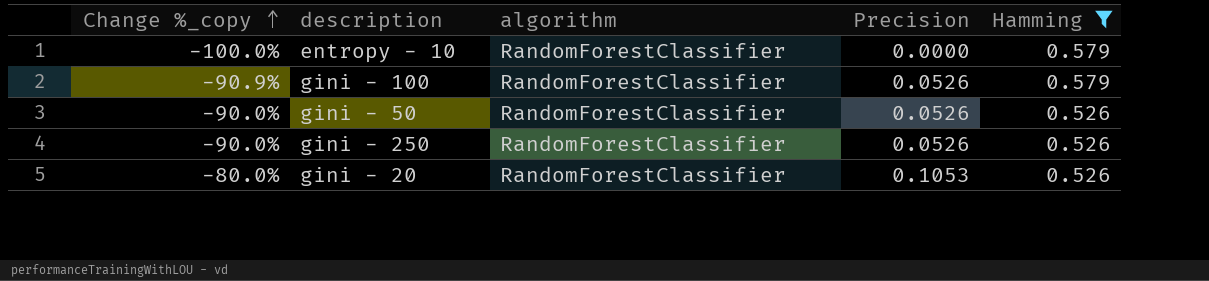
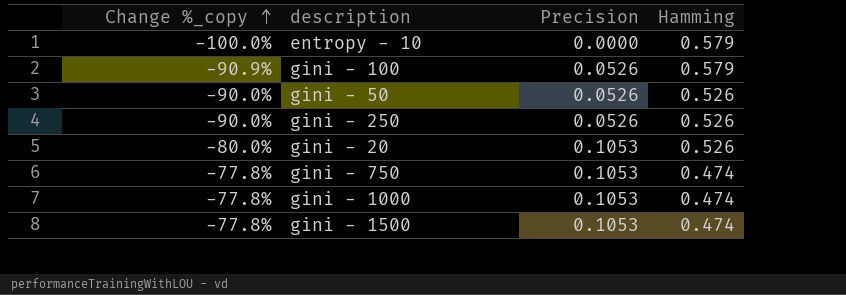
filter: Hamming != 0.474 -> none
column algorithm | position: 3 -> none

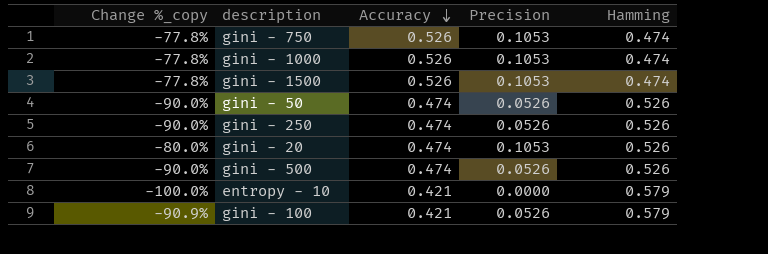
row order: Change %_copy ascending -> Accuracy descending
column Accuracy | position: none -> 3
row gini - 500: none -> -90.0% | 0.474 | 0.0526 | 0.526

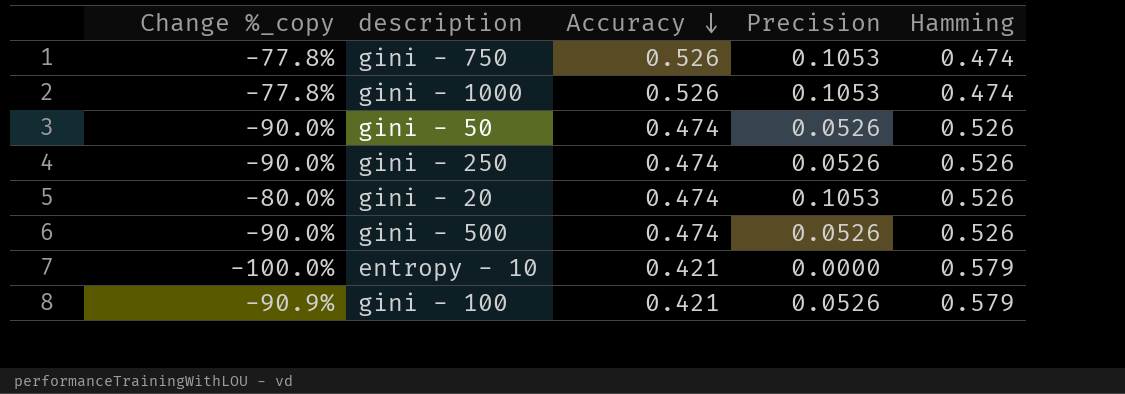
row gini - 1500: -77.8% | 0.526 | 0.1053 | 0.474 -> none

